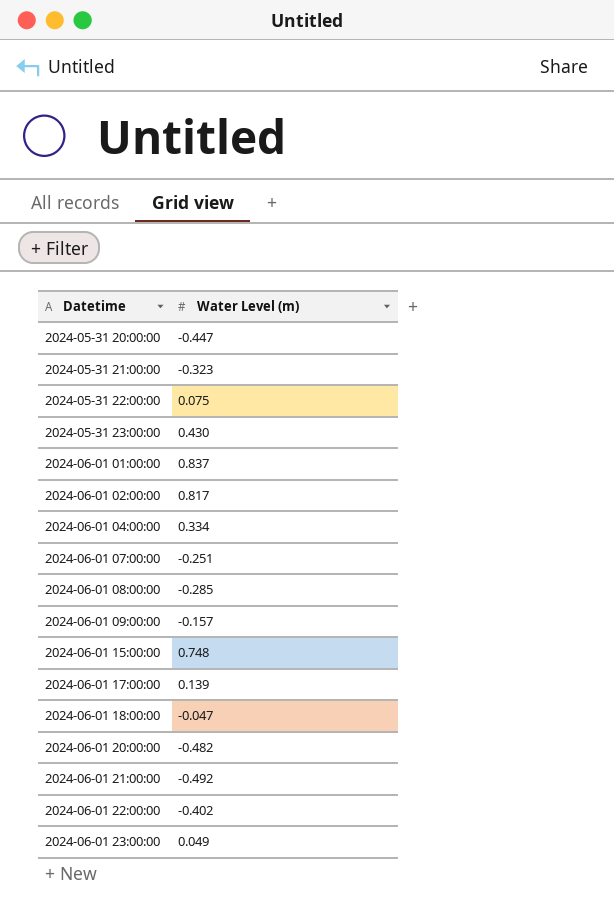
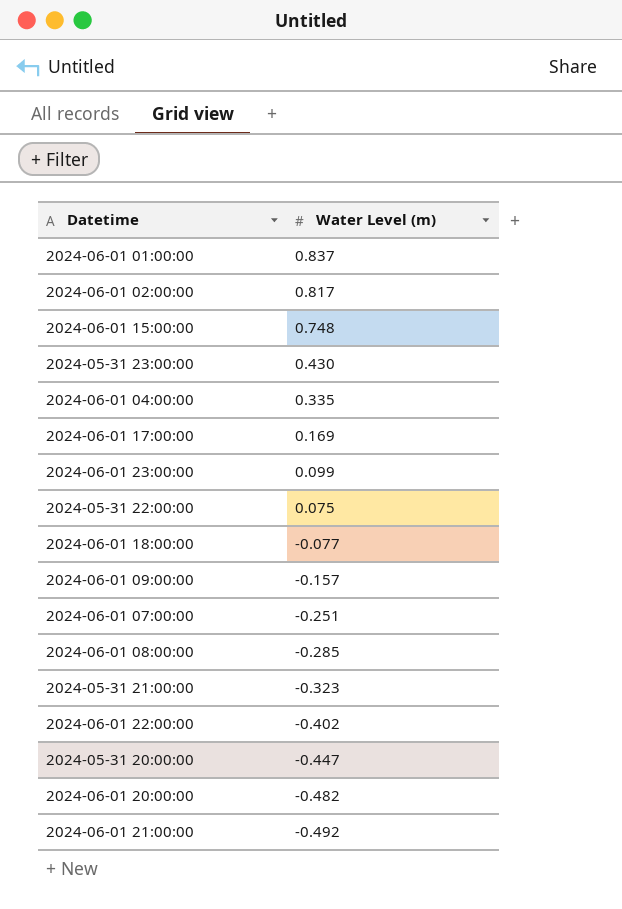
row order: Datetime ascending -> Water Level (m) descending
2024-06-01 04:00:00 | Water Level (m): 0.334 -> 0.335
2024-06-01 17:00:00 | Water Level (m): 0.139 -> 0.169
2024-06-01 23:00:00 | Water Level (m): 0.049 -> 0.099
2024-06-01 18:00:00 | Water Level (m): -0.047 -> -0.077

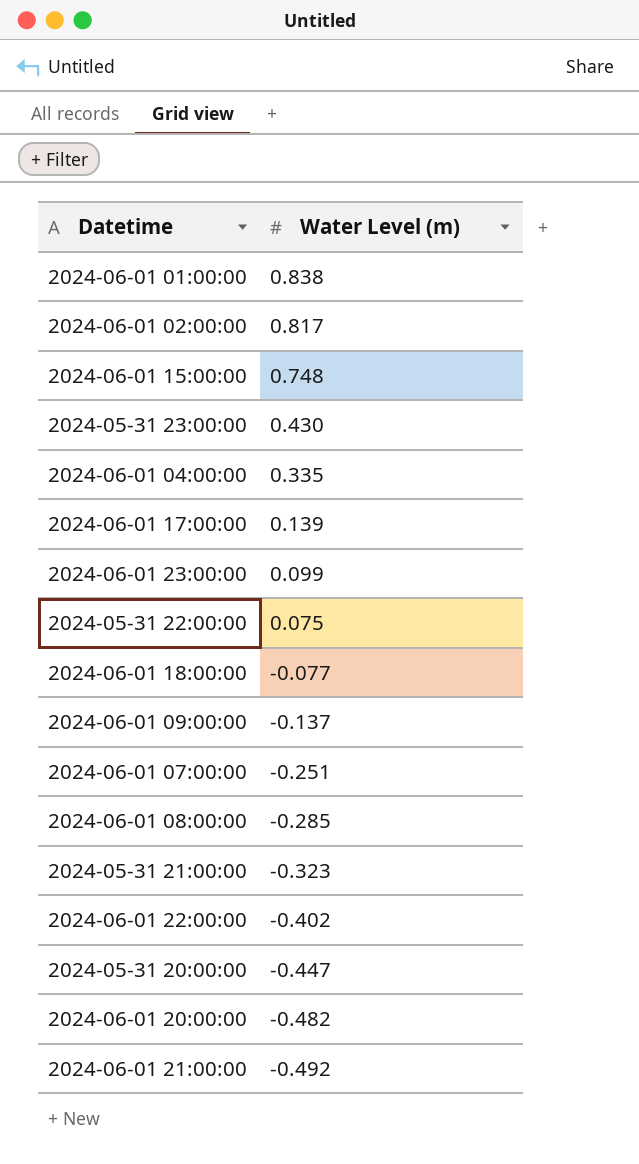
2024-06-01 01:00:00 | Water Level (m): 0.837 -> 0.838
2024-06-01 17:00:00 | Water Level (m): 0.169 -> 0.139
2024-06-01 09:00:00 | Water Level (m): -0.157 -> -0.137

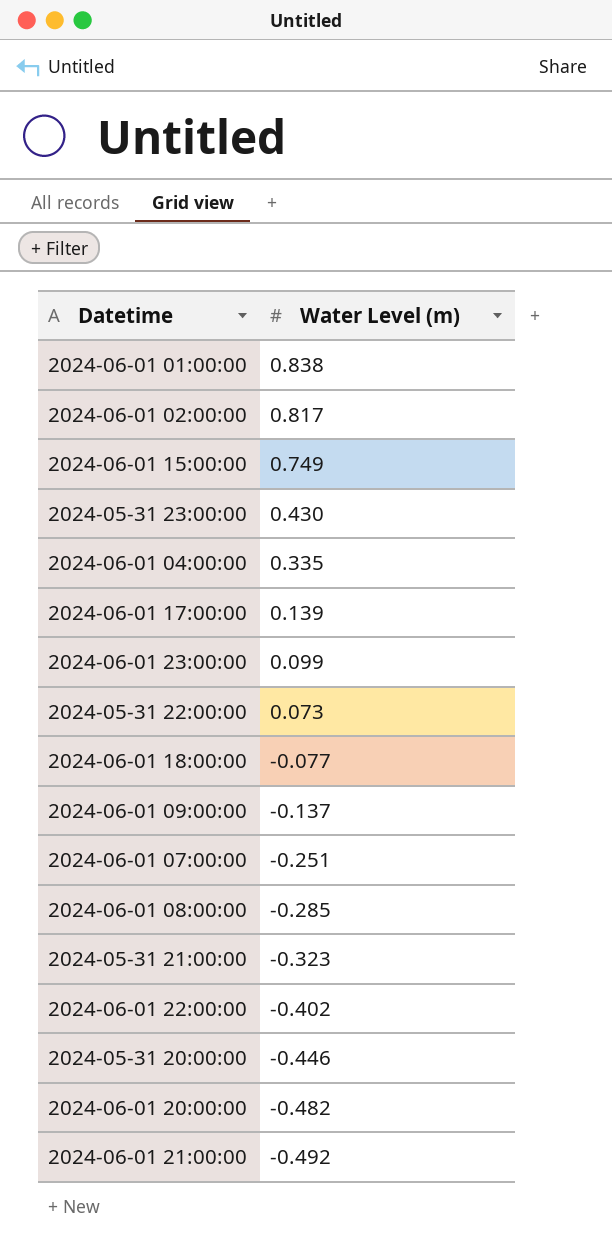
2024-06-01 15:00:00 | Water Level (m): 0.748 -> 0.749
2024-05-31 22:00:00 | Water Level (m): 0.075 -> 0.073
2024-05-31 20:00:00 | Water Level (m): -0.447 -> -0.446

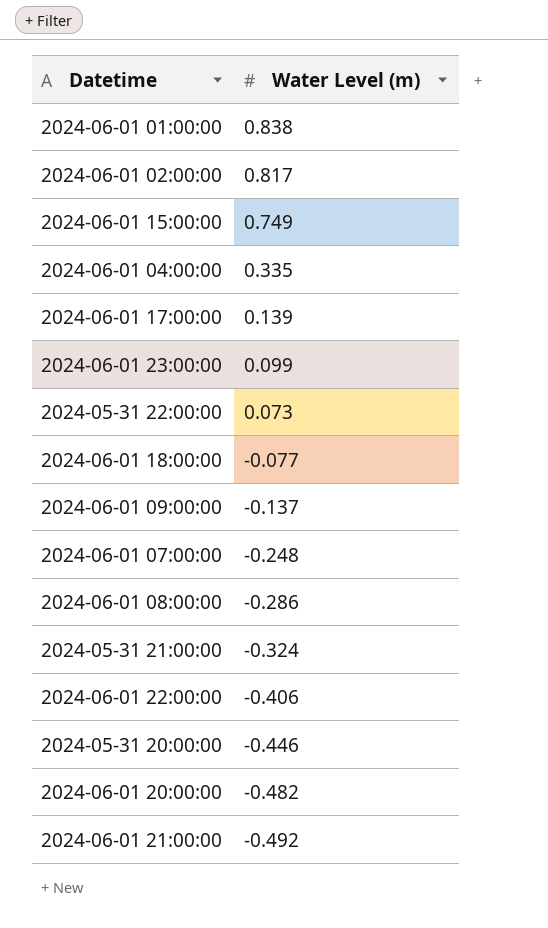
row 2024-05-31 23:00:00: 0.430 -> none
2024-06-01 07:00:00 | Water Level (m): -0.251 -> -0.248
2024-06-01 08:00:00 | Water Level (m): -0.285 -> -0.286
2024-05-31 21:00:00 | Water Level (m): -0.323 -> -0.324
2024-06-01 22:00:00 | Water Level (m): -0.402 -> -0.406

